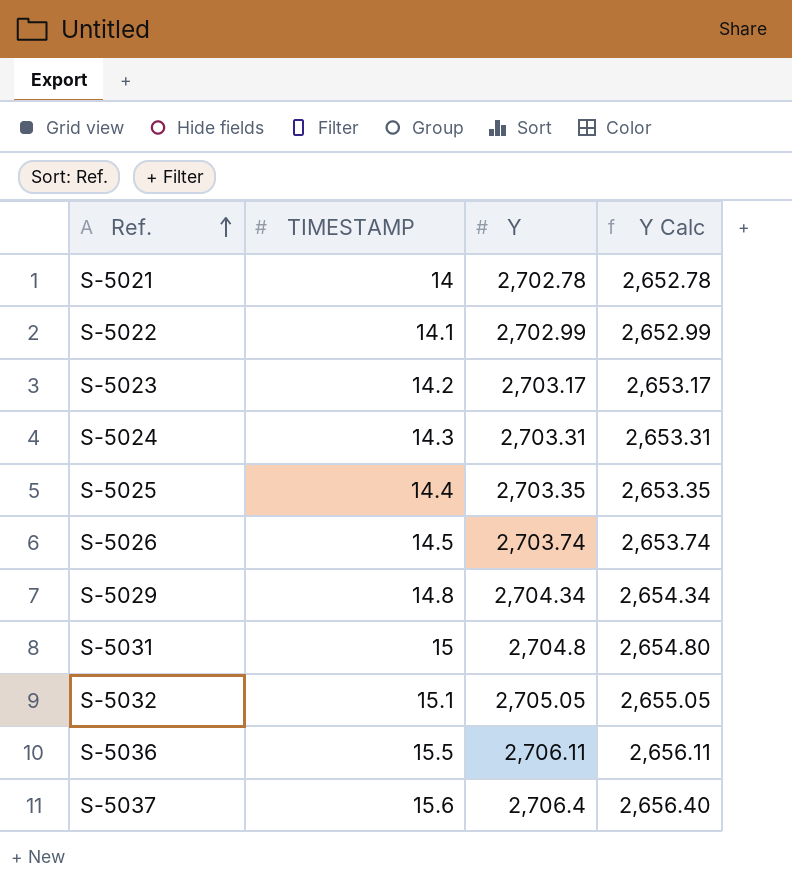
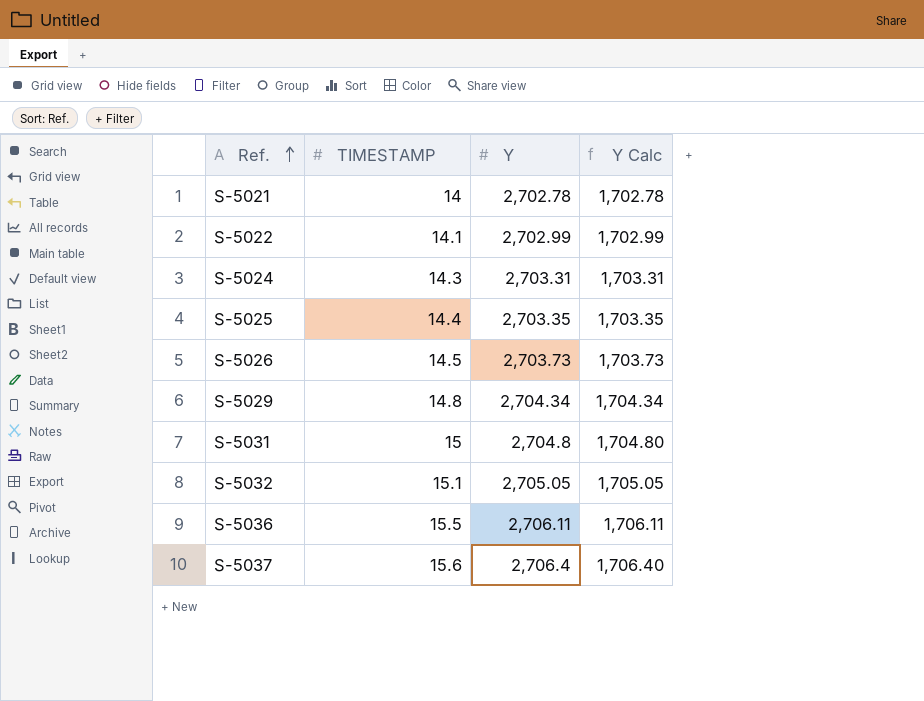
column Y Calc | formula: [Y] - 50 -> [Y] - 1000
row S-5023: 14.2 | 2,703.17 | 2,653.17 -> none
S-5026 | Y: 2,703.74 -> 2,703.73

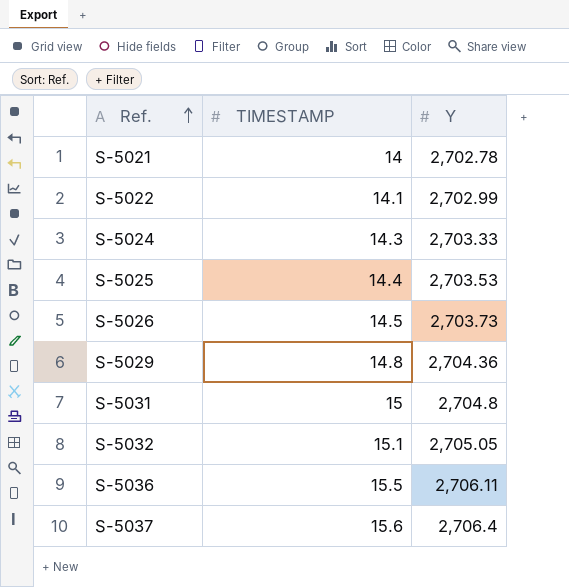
column Y Calc | formula: [Y] - 1000 -> none
S-5024 | Y: 2,703.31 -> 2,703.33
S-5025 | Y: 2,703.35 -> 2,703.53
S-5029 | Y: 2,704.34 -> 2,704.36

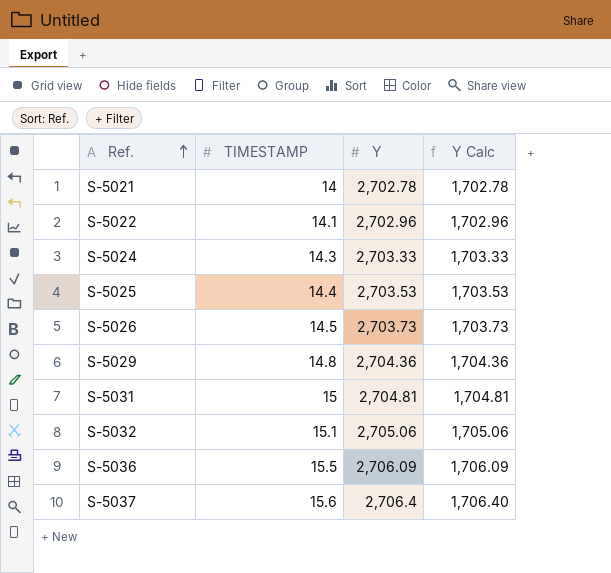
column Y Calc | formula: none -> [Y] - 1000
S-5022 | Y: 2,702.99 -> 2,702.96
S-5031 | Y: 2,704.8 -> 2,704.81
S-5032 | Y: 2,705.05 -> 2,705.06
S-5036 | Y: 2,706.11 -> 2,706.09

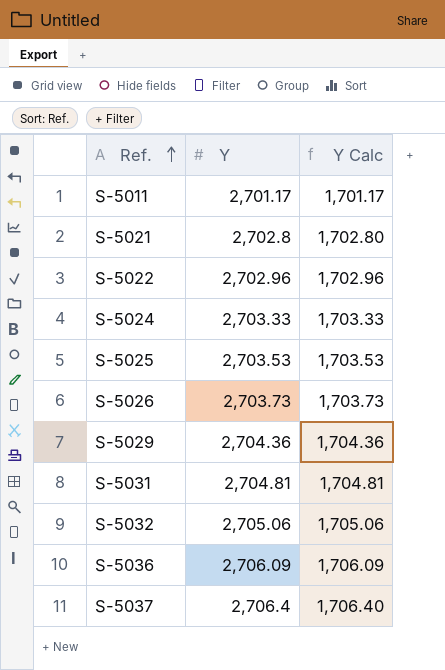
column TIMESTAMP | position: 2 -> none
row S-5011: none -> 2,701.17 | 1,701.17
S-5021 | Y: 2,702.78 -> 2,702.8
S-5021 | Y Calc: 1,702.78 -> 1,702.80

